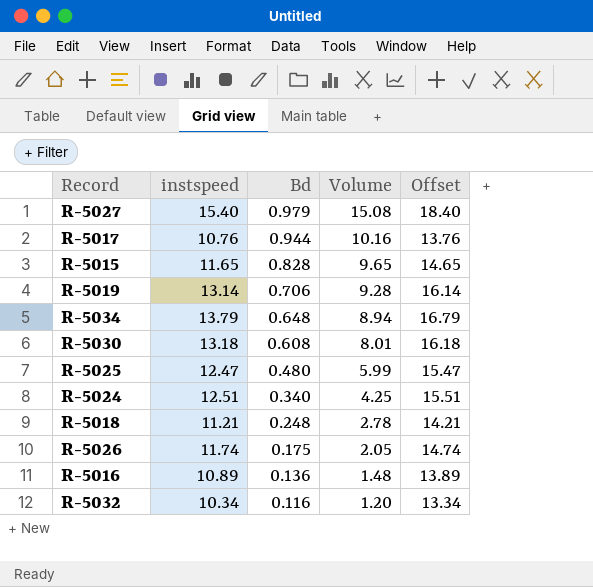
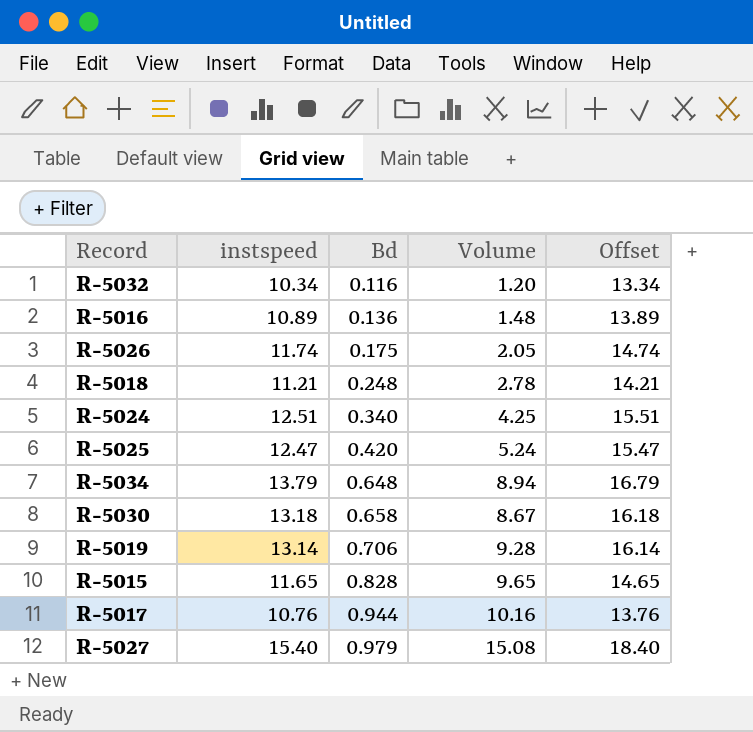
row order: Bd descending -> Bd ascending
R-5025 | Bd: 0.480 -> 0.420
R-5025 | Volume: 5.99 -> 5.24
R-5030 | Bd: 0.608 -> 0.658
R-5030 | Volume: 8.01 -> 8.67

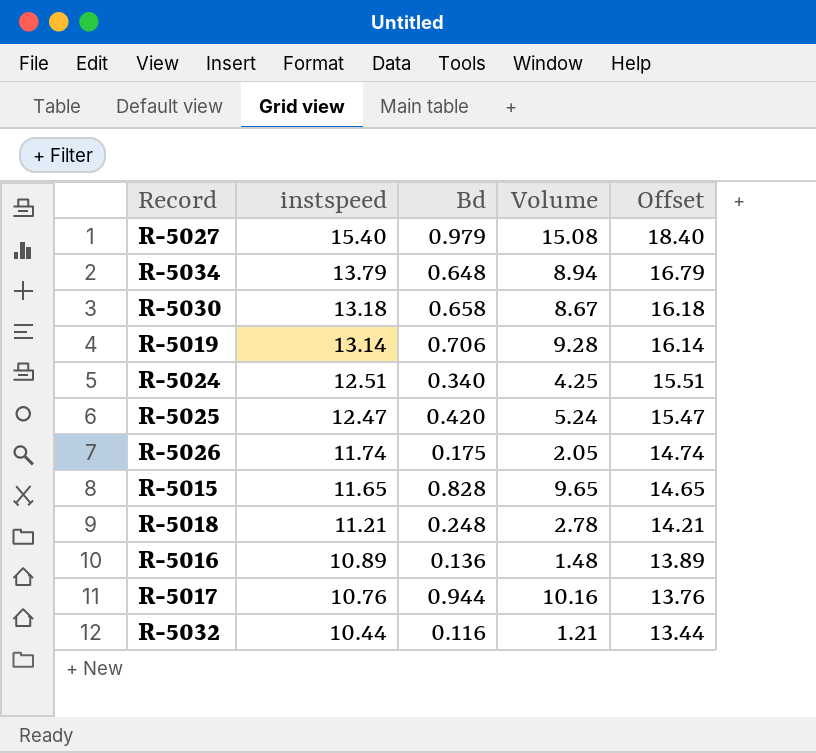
row order: Bd ascending -> instspeed descending
R-5032 | instspeed: 10.34 -> 10.44
R-5032 | Volume: 1.20 -> 1.21
R-5032 | Offset: 13.34 -> 13.44

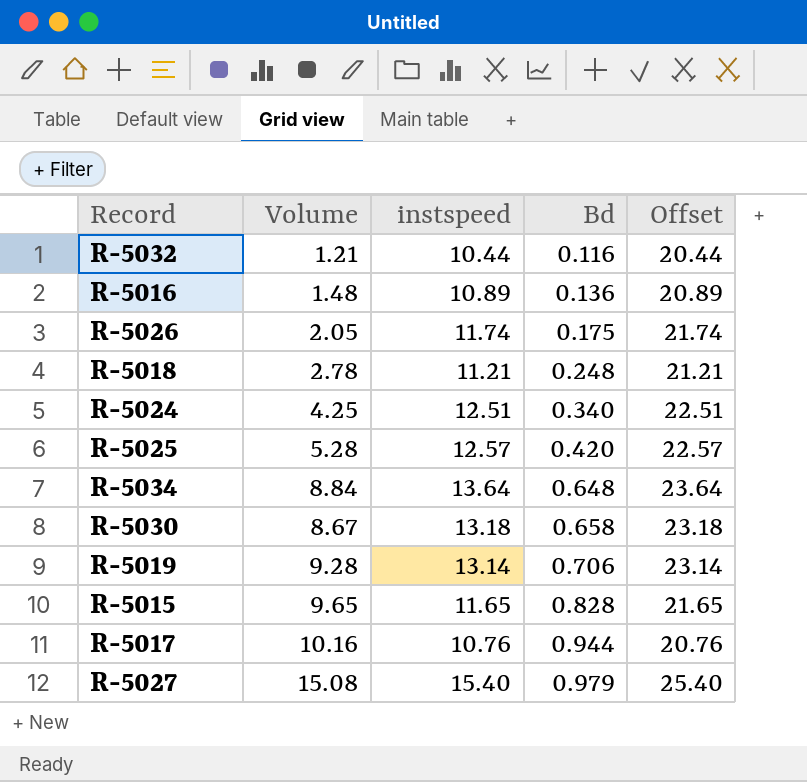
row order: instspeed descending -> Bd ascending
column Volume | position: 4 -> 2
column Offset | formula: [instspeed] + 3 -> [instspeed] + 10
R-5025 | Volume: 5.24 -> 5.28
R-5025 | instspeed: 12.47 -> 12.57
R-5034 | Volume: 8.94 -> 8.84
R-5034 | instspeed: 13.79 -> 13.64

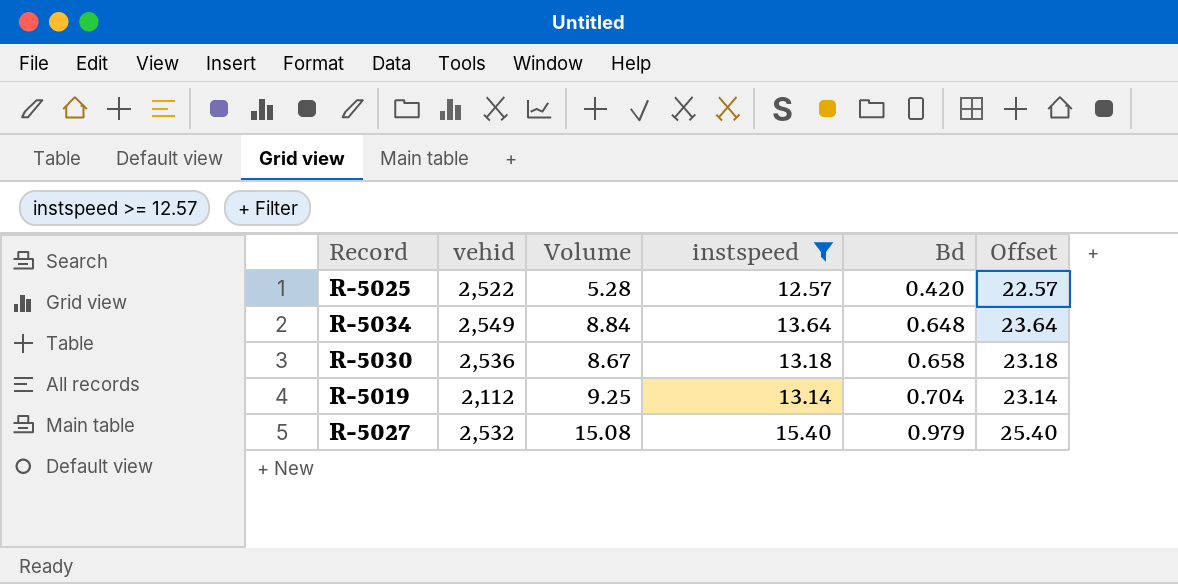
filter: none -> instspeed >= 12.57
column vehid | position: none -> 2
R-5019 | Volume: 9.28 -> 9.25
R-5019 | Bd: 0.706 -> 0.704

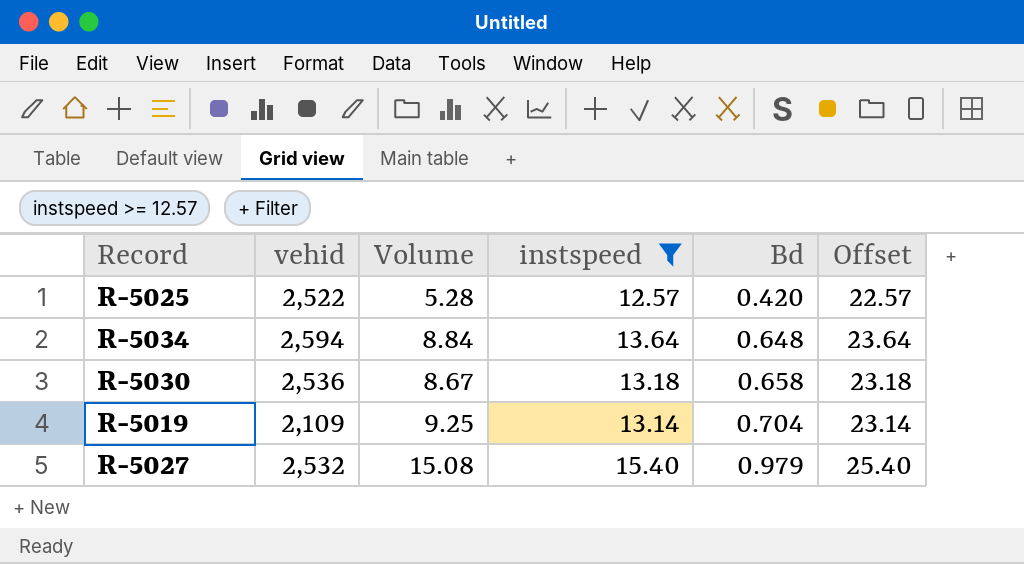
R-5034 | vehid: 2,549 -> 2,594
R-5019 | vehid: 2,112 -> 2,109

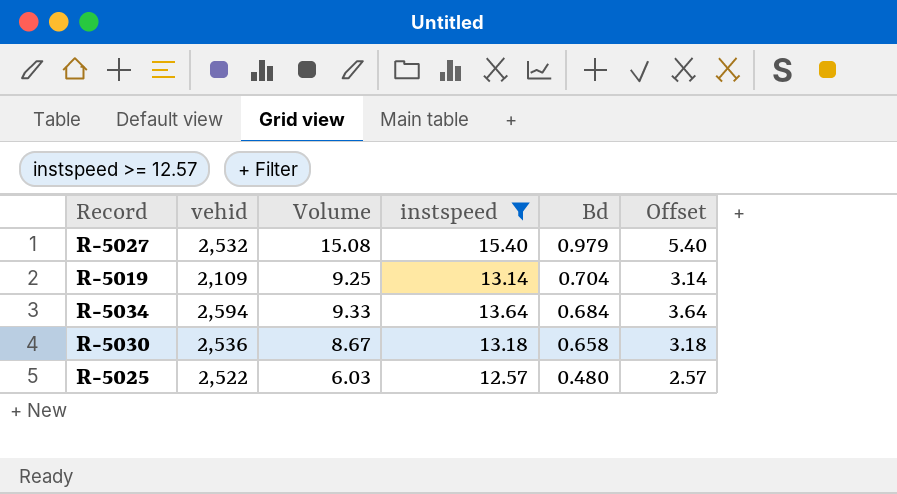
row order: Bd ascending -> Bd descending
column Offset | formula: [instspeed] + 10 -> [instspeed] - 10
R-5034 | Volume: 8.84 -> 9.33
R-5034 | Bd: 0.648 -> 0.684
R-5025 | Volume: 5.28 -> 6.03
R-5025 | Bd: 0.420 -> 0.480

